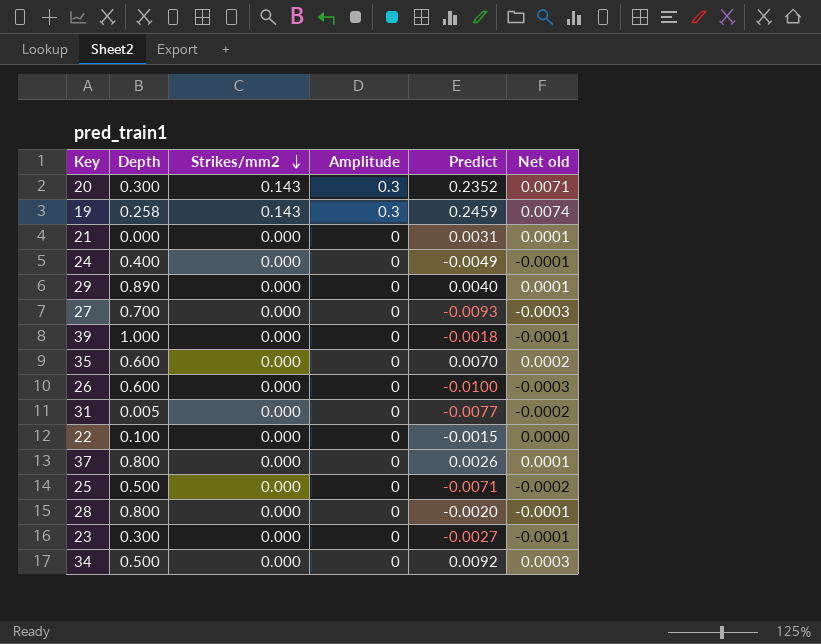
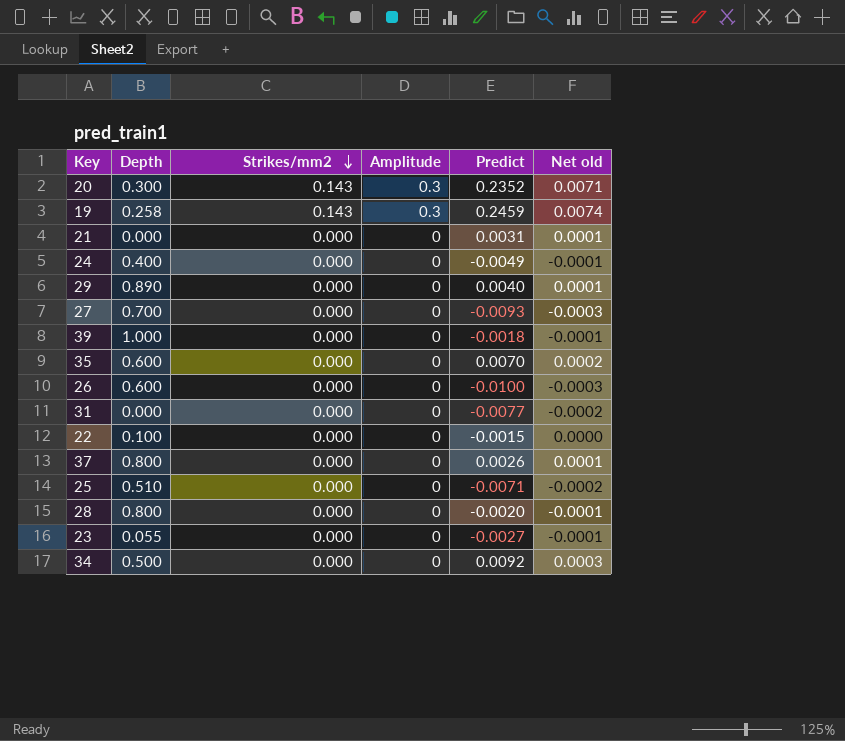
31 | Depth: 0.005 -> 0.000
25 | Depth: 0.500 -> 0.510
23 | Depth: 0.300 -> 0.055

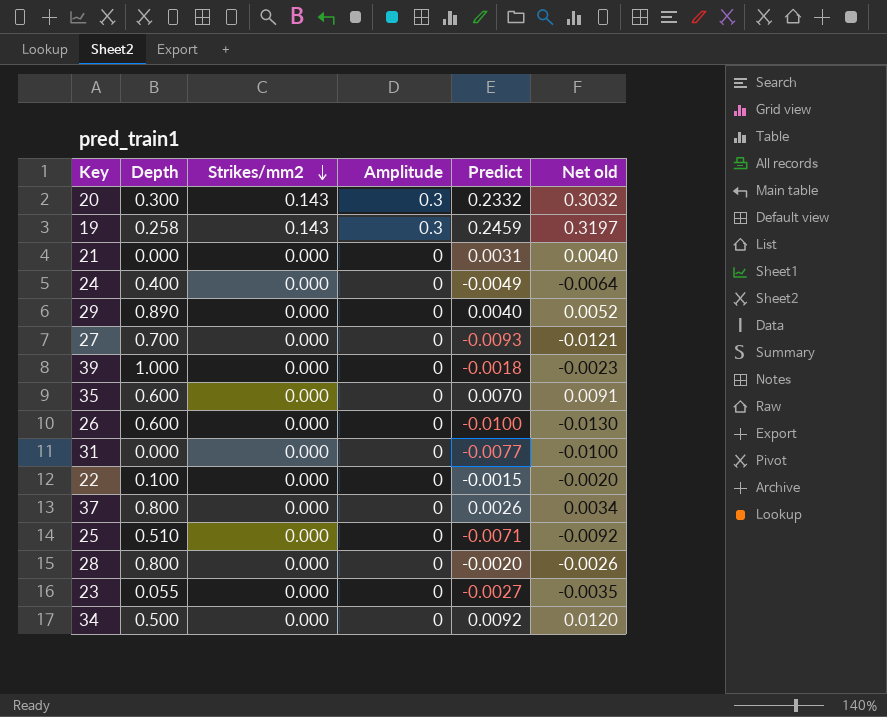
column Net old | formula: [Predict] * 0.03 -> [Predict] * 1.3
20 | Predict: 0.2352 -> 0.2332

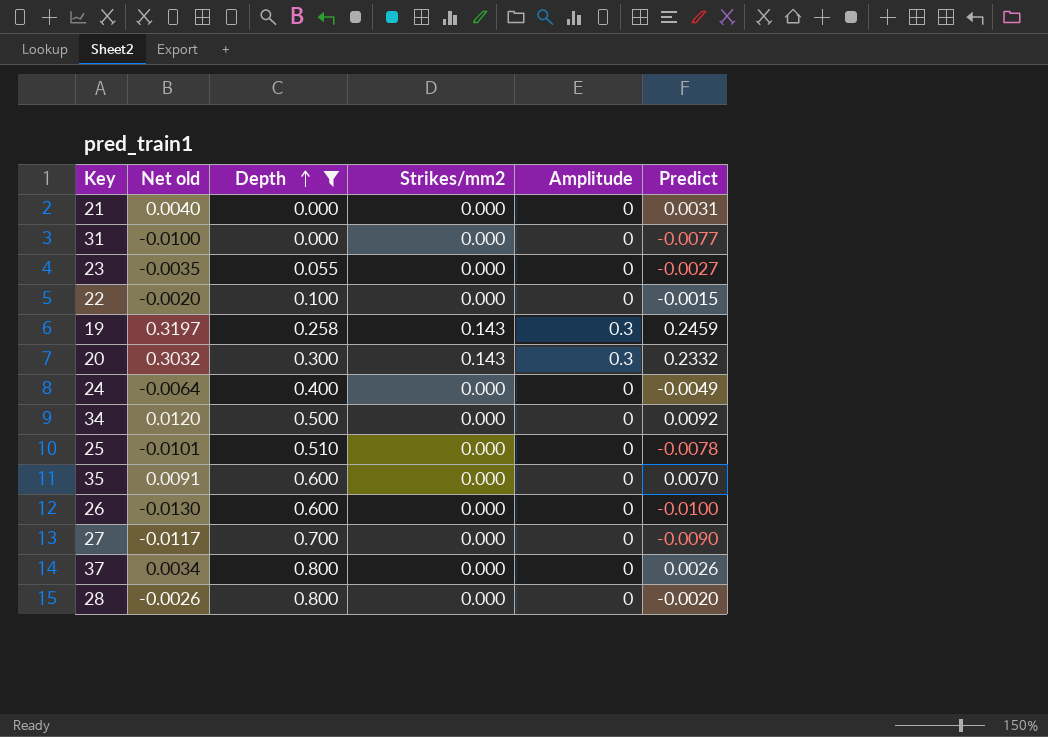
filter: none -> Depth <= 0.800
row order: Strikes/mm2 descending -> Depth ascending
column Net old | position: 6 -> 2
25 | Net old: -0.0092 -> -0.0101
25 | Predict: -0.0071 -> -0.0078
27 | Net old: -0.0121 -> -0.0117
27 | Predict: -0.0093 -> -0.0090

